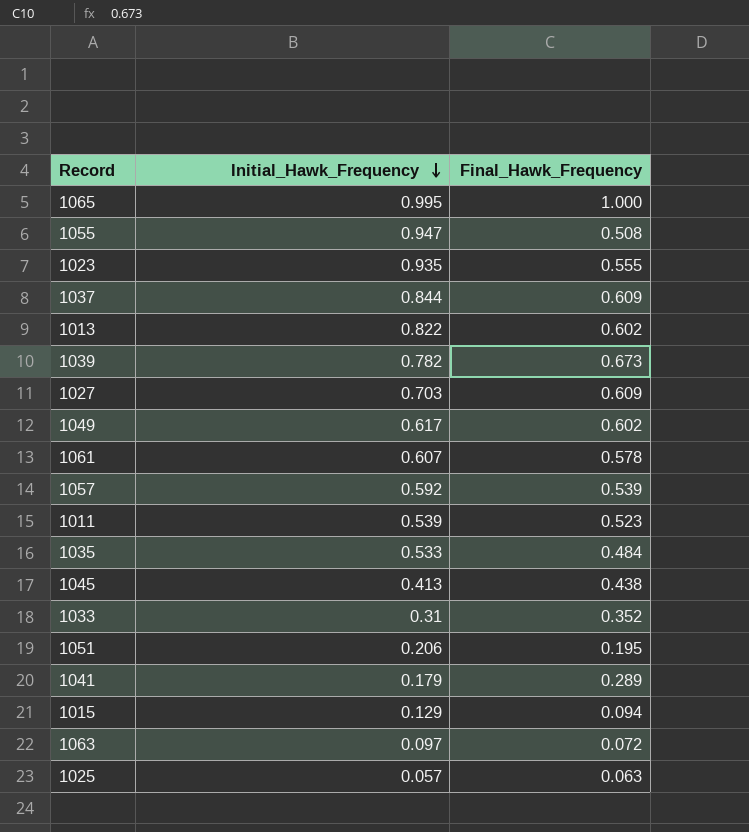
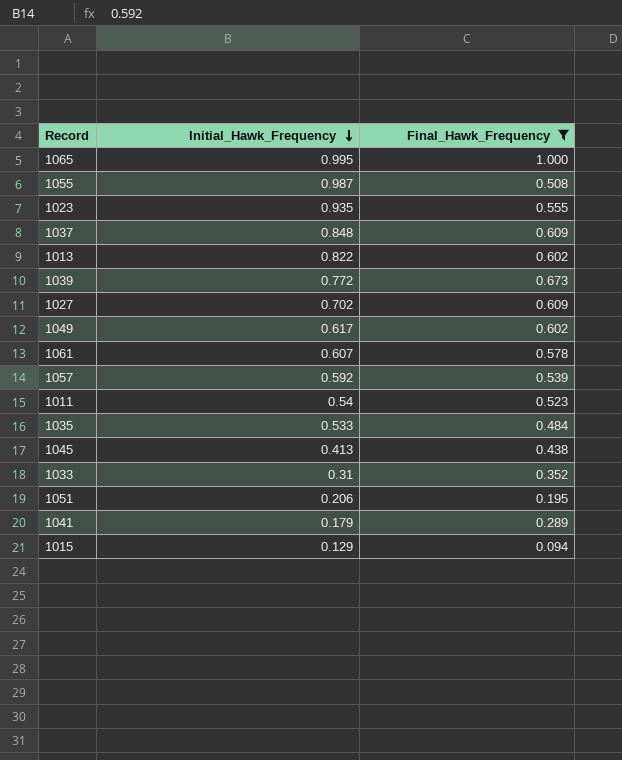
filter: none -> Final_Hawk_Frequency >= 0.094
1055 | Initial_Hawk_Frequency: 0.947 -> 0.987
1037 | Initial_Hawk_Frequency: 0.844 -> 0.848
1039 | Initial_Hawk_Frequency: 0.782 -> 0.772
1027 | Initial_Hawk_Frequency: 0.703 -> 0.702
1011 | Initial_Hawk_Frequency: 0.539 -> 0.54

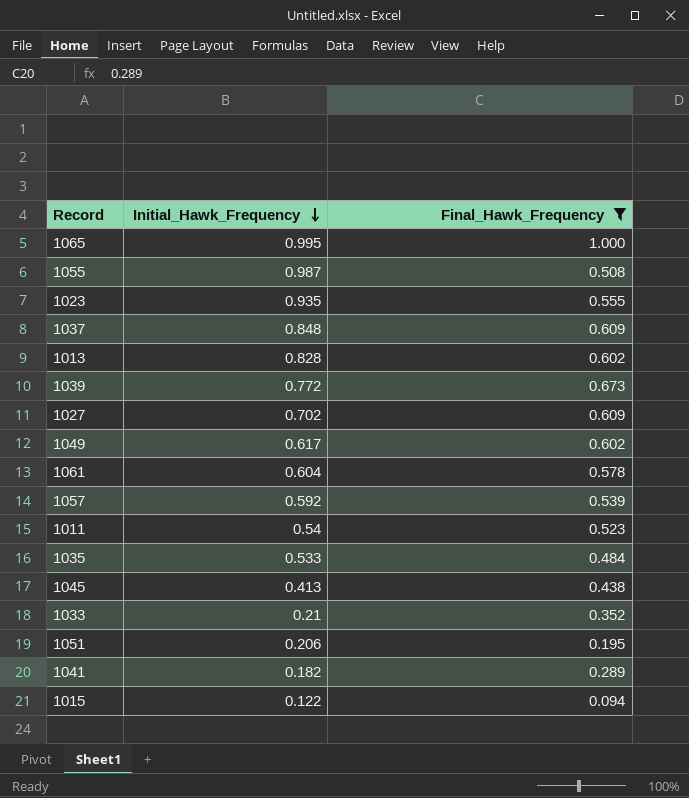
1013 | Initial_Hawk_Frequency: 0.822 -> 0.828
1061 | Initial_Hawk_Frequency: 0.607 -> 0.604
1033 | Initial_Hawk_Frequency: 0.31 -> 0.21
1041 | Initial_Hawk_Frequency: 0.179 -> 0.182
1015 | Initial_Hawk_Frequency: 0.129 -> 0.122

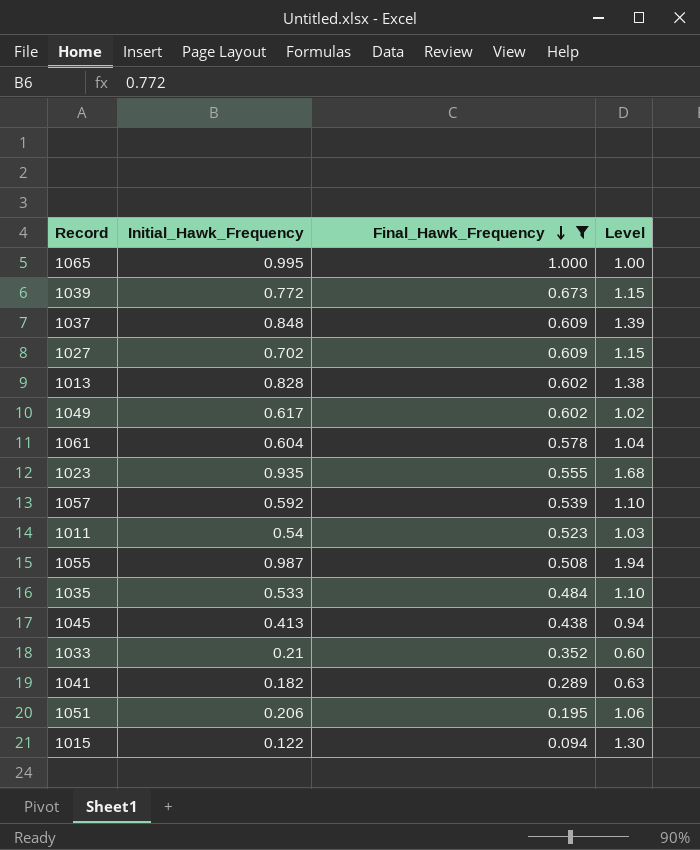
row order: Initial_Hawk_Frequency descending -> Final_Hawk_Frequency descending
column Level | formula: none -> [Initial_Hawk_Frequency] / [Final_Hawk_Frequency]

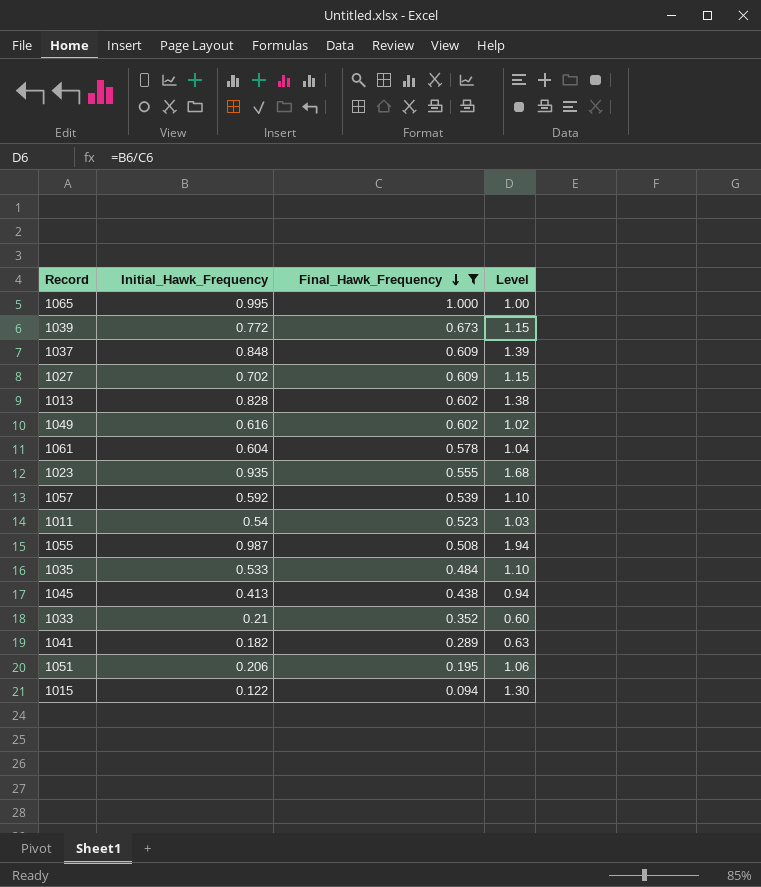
1049 | Initial_Hawk_Frequency: 0.617 -> 0.616

